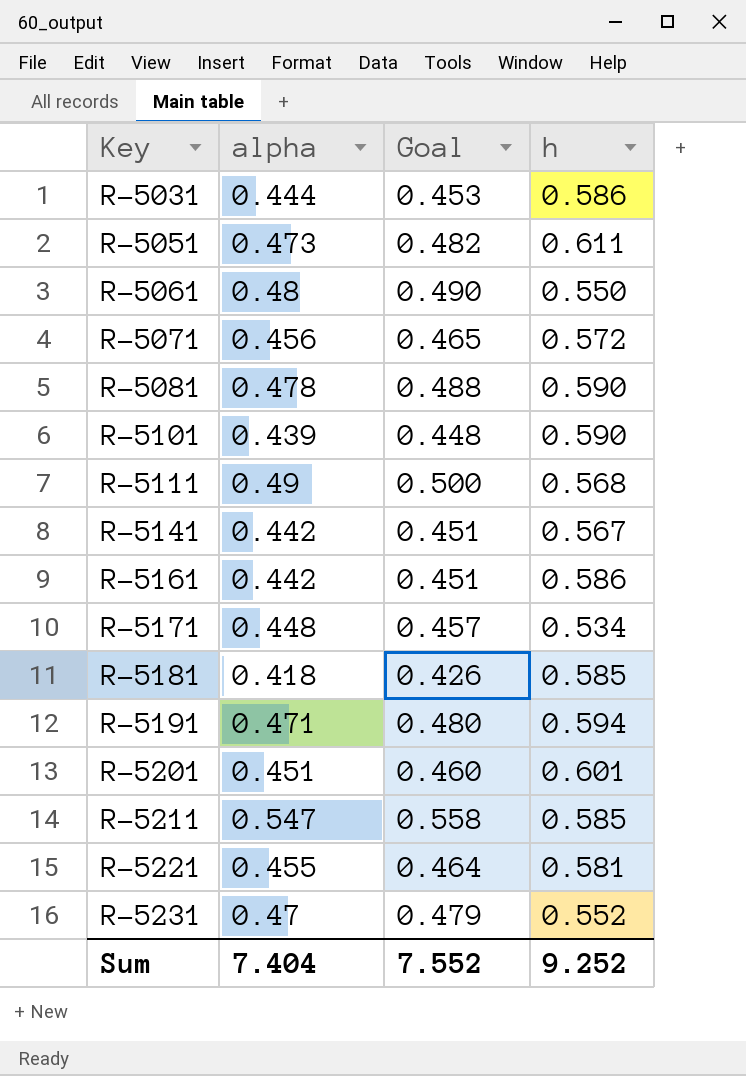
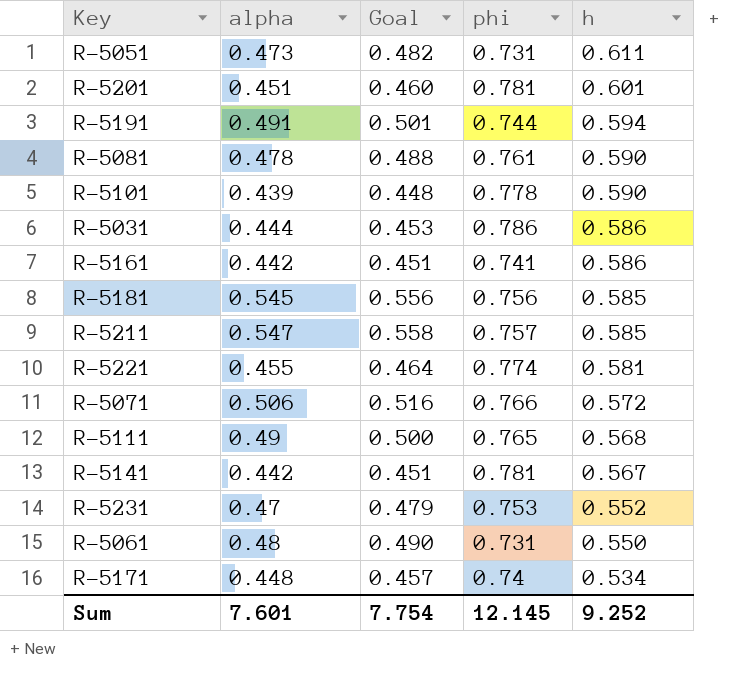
row order: Key ascending -> h descending
column phi | position: none -> 4
R-5191 | alpha: 0.471 -> 0.491
R-5191 | Goal: 0.480 -> 0.501
R-5181 | alpha: 0.418 -> 0.545
R-5181 | Goal: 0.426 -> 0.556
R-5071 | alpha: 0.456 -> 0.506
R-5071 | Goal: 0.465 -> 0.516
Sum | alpha: 7.404 -> 7.601
Sum | Goal: 7.552 -> 7.754

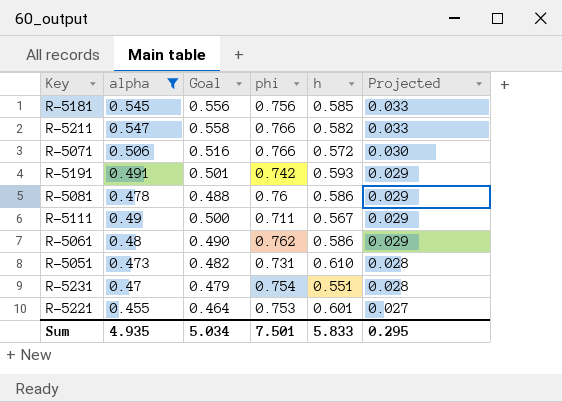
filter: none -> alpha >= 0.455
row order: h descending -> Projected descending
column Projected | formula: none -> [alpha] * 0.06
R-5211 | phi: 0.757 -> 0.766
R-5211 | h: 0.585 -> 0.582
R-5191 | phi: 0.744 -> 0.742
R-5191 | h: 0.594 -> 0.593
R-5081 | phi: 0.761 -> 0.76
R-5081 | h: 0.590 -> 0.586
R-5111 | phi: 0.765 -> 0.711
R-5111 | h: 0.568 -> 0.567
R-5061 | phi: 0.731 -> 0.762
R-5061 | h: 0.550 -> 0.586
R-5051 | h: 0.611 -> 0.610
R-5231 | phi: 0.753 -> 0.754
R-5231 | h: 0.552 -> 0.551
R-5221 | phi: 0.774 -> 0.753
R-5221 | h: 0.581 -> 0.601
Sum | alpha: 7.601 -> 4.935
Sum | Goal: 7.754 -> 5.034
Sum | phi: 12.145 -> 7.501
Sum | h: 9.252 -> 5.833

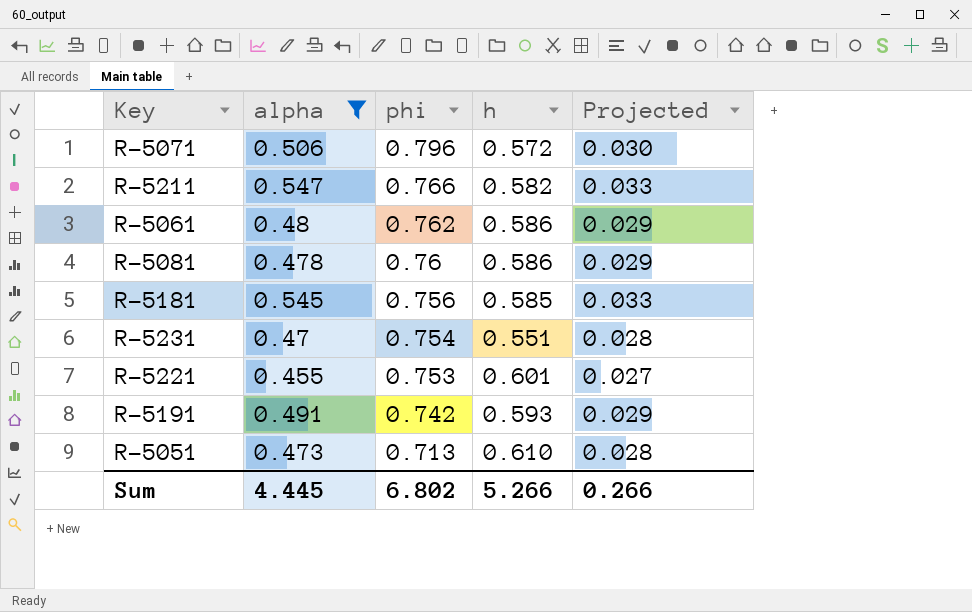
row order: Projected descending -> phi descending
column Goal | formula: [alpha] * 1.02 -> none
row R-5111: 0.49 | 0.500 | 0.711 | 0.567 | 0.029 -> none
R-5071 | phi: 0.766 -> 0.796
R-5051 | phi: 0.731 -> 0.713
Sum | alpha: 4.935 -> 4.445
Sum | phi: 7.501 -> 6.802
Sum | h: 5.833 -> 5.266
Sum | Projected: 0.295 -> 0.266

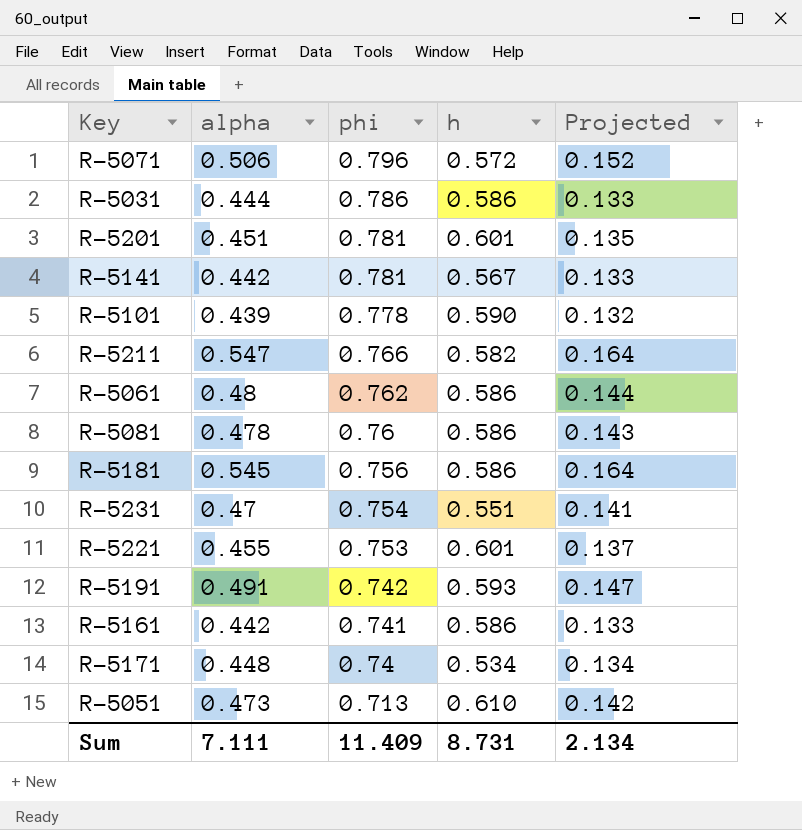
filter: alpha >= 0.455 -> none
column Projected | formula: [alpha] * 0.06 -> [alpha] * 0.3
R-5181 | h: 0.585 -> 0.586
Sum | alpha: 4.445 -> 7.111
Sum | phi: 6.802 -> 11.409
Sum | h: 5.266 -> 8.731
Sum | Projected: 0.266 -> 2.134

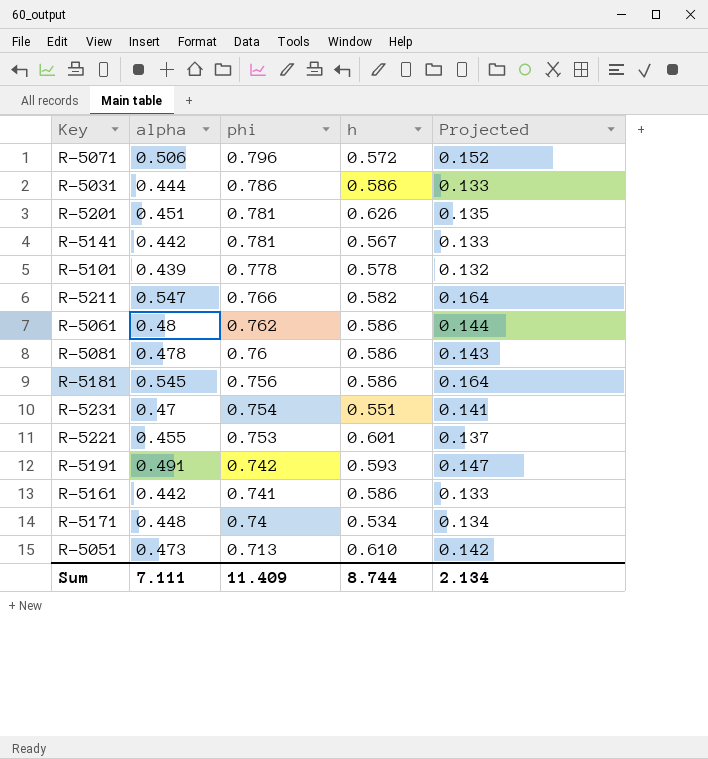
R-5201 | h: 0.601 -> 0.626
R-5101 | h: 0.590 -> 0.578
Sum | h: 8.731 -> 8.744

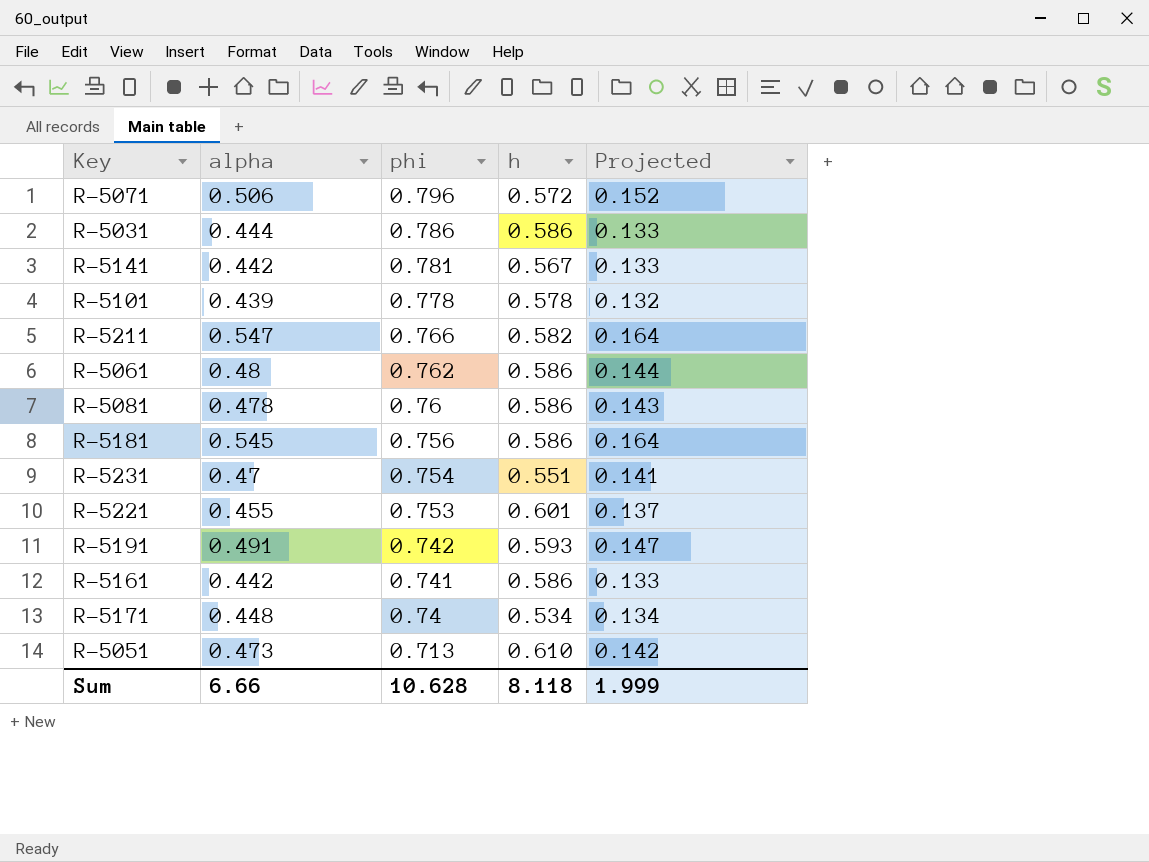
row R-5201: 0.451 | 0.781 | 0.626 | 0.135 -> none
Sum | alpha: 7.111 -> 6.66
Sum | phi: 11.409 -> 10.628
Sum | h: 8.744 -> 8.118
Sum | Projected: 2.134 -> 1.999

